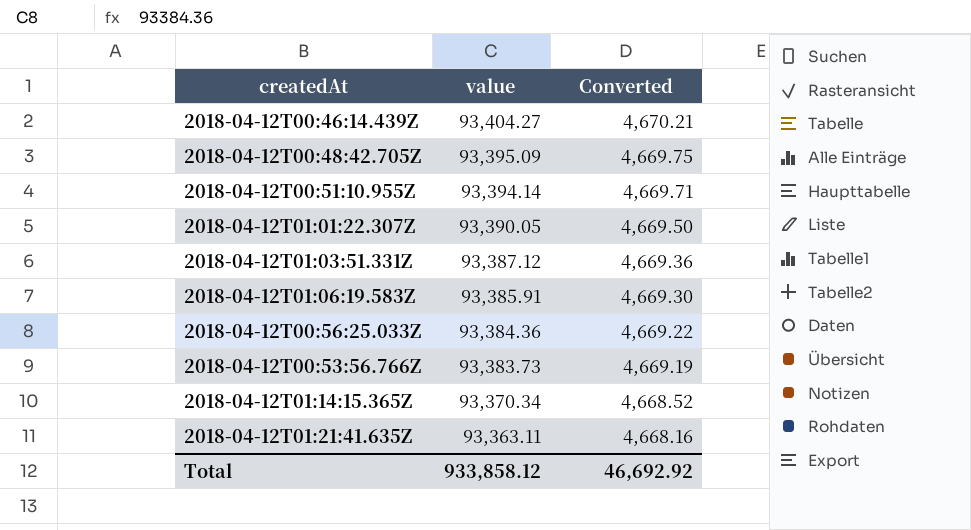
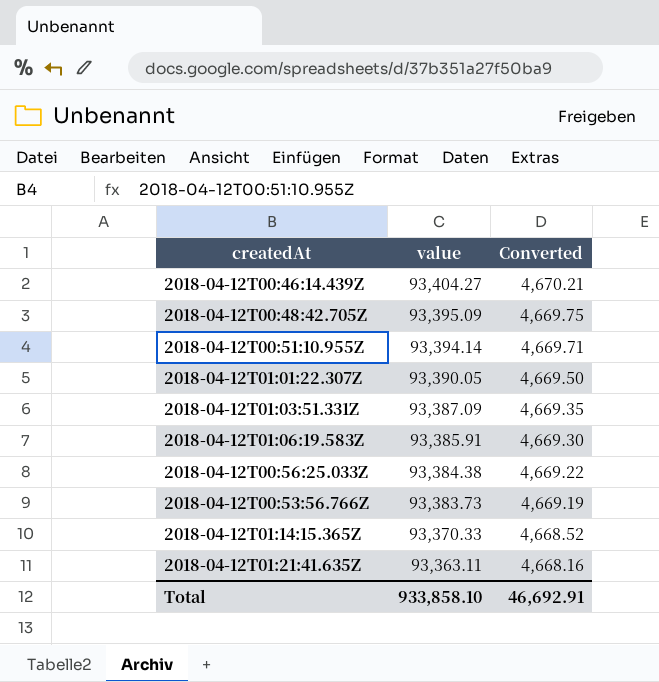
2018-04-12T01:03:51.331Z | value: 93,387.12 -> 93,387.09
2018-04-12T01:03:51.331Z | Converted: 4,669.36 -> 4,669.35
2018-04-12T00:56:25.033Z | value: 93,384.36 -> 93,384.38
2018-04-12T01:14:15.365Z | value: 93,370.34 -> 93,370.33
Total | value: 933,858.12 -> 933,858.10
Total | Converted: 46,692.92 -> 46,692.91

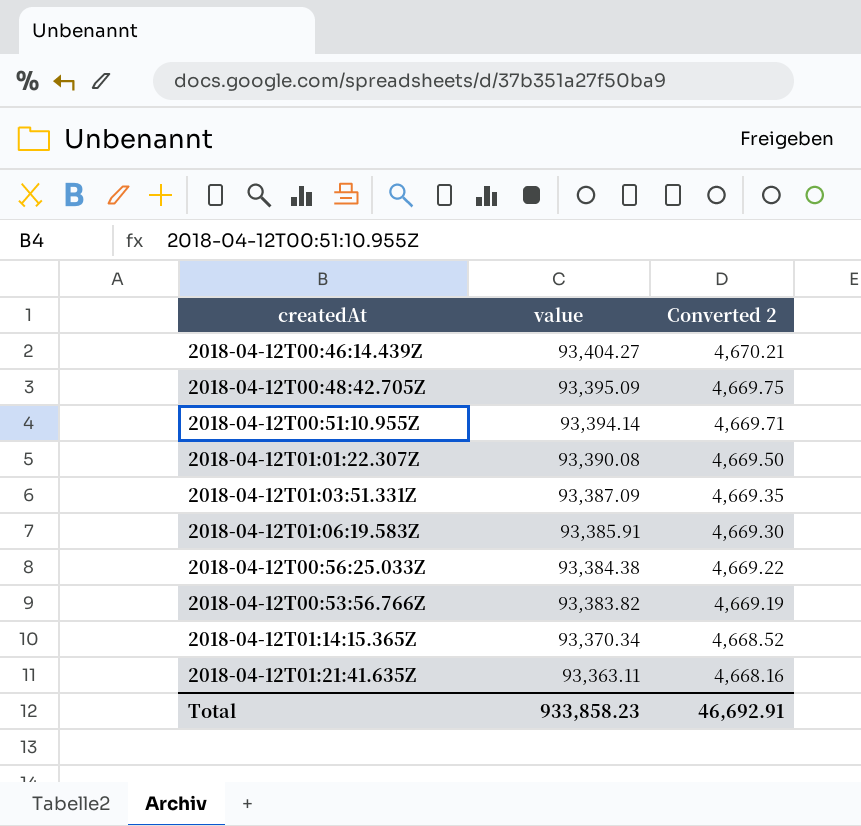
column name: Converted -> Converted 2
2018-04-12T01:01:22.307Z | value: 93,390.05 -> 93,390.08
2018-04-12T00:53:56.766Z | value: 93,383.73 -> 93,383.82
2018-04-12T01:14:15.365Z | value: 93,370.33 -> 93,370.34
Total | value: 933,858.10 -> 933,858.23

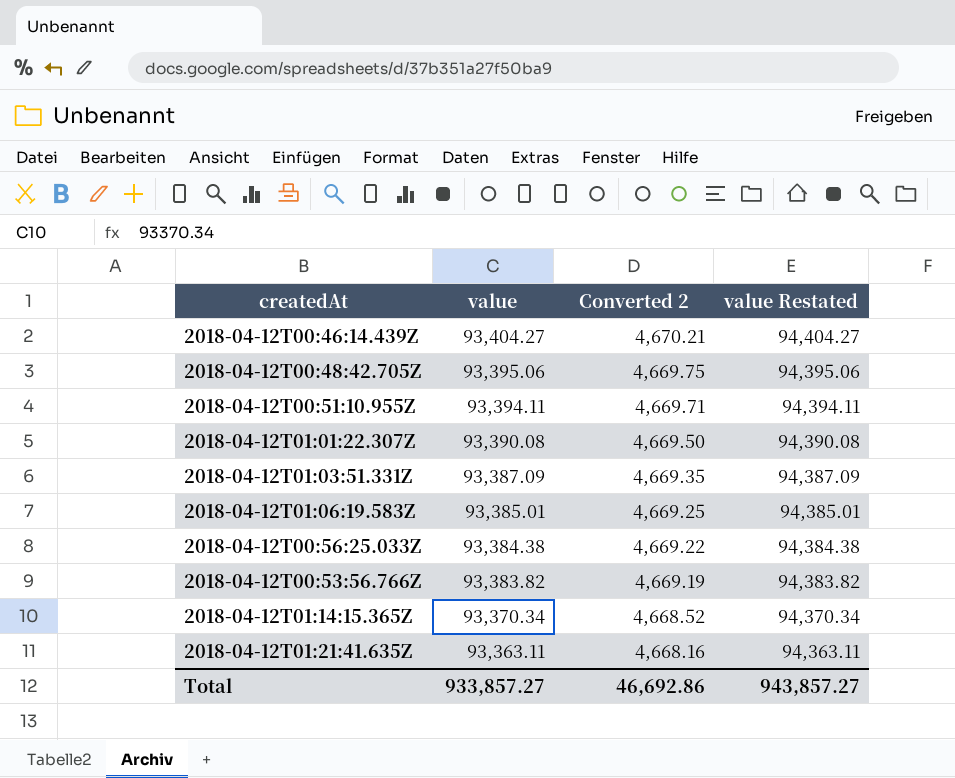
column value Restated | formula: none -> [value] + 1000
2018-04-12T00:48:42.705Z | value: 93,395.09 -> 93,395.06
2018-04-12T00:51:10.955Z | value: 93,394.14 -> 93,394.11
2018-04-12T01:06:19.583Z | value: 93,385.91 -> 93,385.01
2018-04-12T01:06:19.583Z | Converted 2: 4,669.30 -> 4,669.25
Total | value: 933,858.23 -> 933,857.27
Total | Converted 2: 46,692.91 -> 46,692.86

